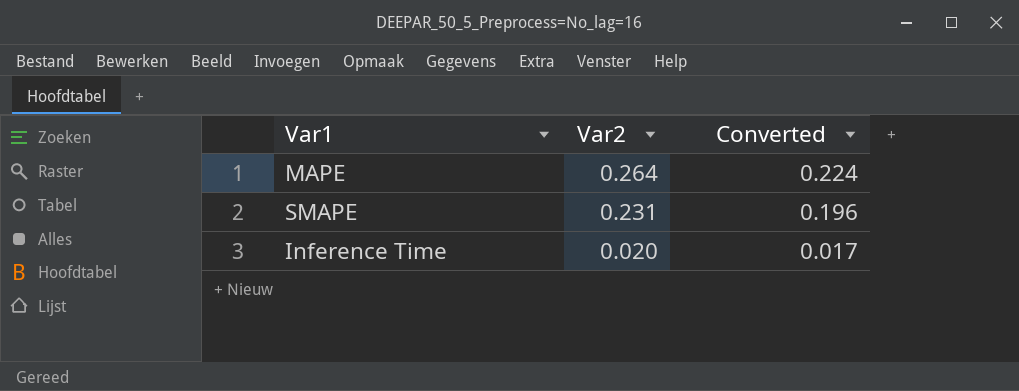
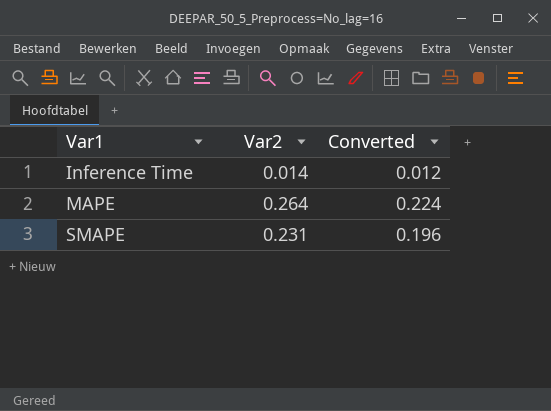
row order: Var2 descending -> Var1 ascending
Inference Time | Var2: 0.020 -> 0.014
Inference Time | Converted: 0.017 -> 0.012

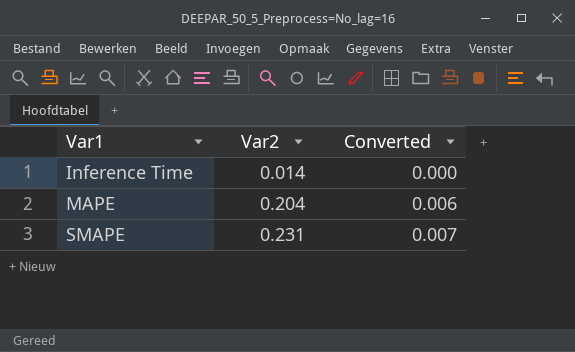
column Converted | formula: [Var2] * 0.85 -> [Var2] * 0.03
MAPE | Var2: 0.264 -> 0.204

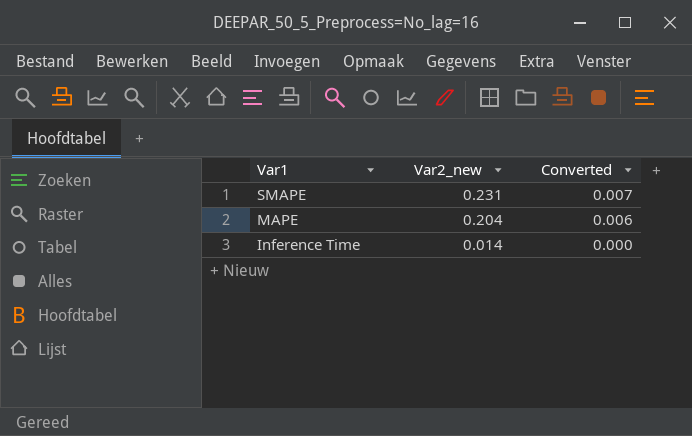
row order: Var1 ascending -> Var1 descending
column name: Var2 -> Var2_new

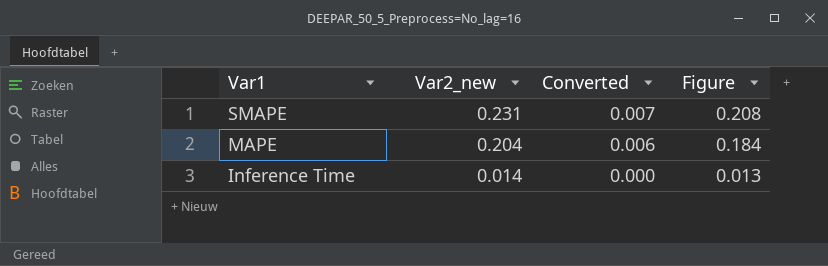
column Figure | formula: none -> [Var2_new] * 0.9

